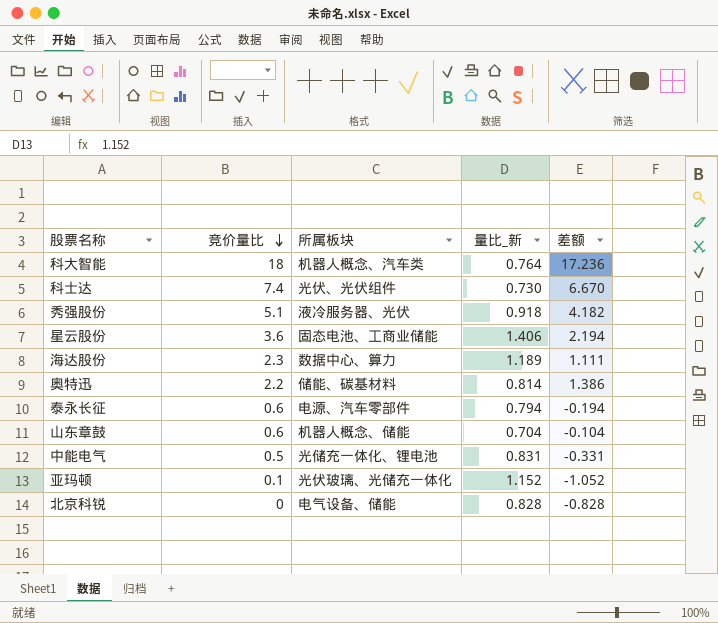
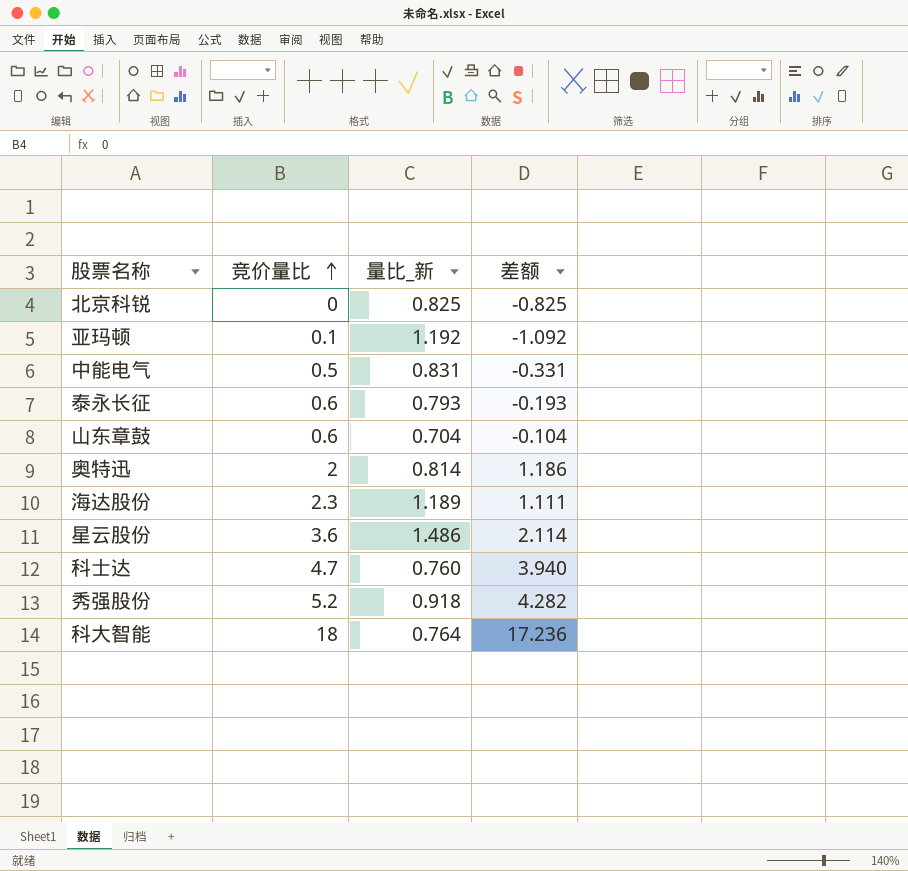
row order: 竞价量比 descending -> 竞价量比 ascending
column 所属板块 | position: 3 -> none
北京科锐 | 量比_新: 0.828 -> 0.825
北京科锐 | 差额: -0.828 -> -0.825
亚玛顿 | 量比_新: 1.152 -> 1.192
亚玛顿 | 差额: -1.052 -> -1.092
泰永长征 | 量比_新: 0.794 -> 0.793
泰永长征 | 差额: -0.194 -> -0.193
奥特迅 | 竞价量比: 2.2 -> 2
奥特迅 | 差额: 1.386 -> 1.186
星云股份 | 量比_新: 1.406 -> 1.486
星云股份 | 差额: 2.194 -> 2.114
科士达 | 竞价量比: 7.4 -> 4.7
科士达 | 量比_新: 0.730 -> 0.760
科士达 | 差额: 6.670 -> 3.940
秀强股份 | 竞价量比: 5.1 -> 5.2
秀强股份 | 差额: 4.182 -> 4.282

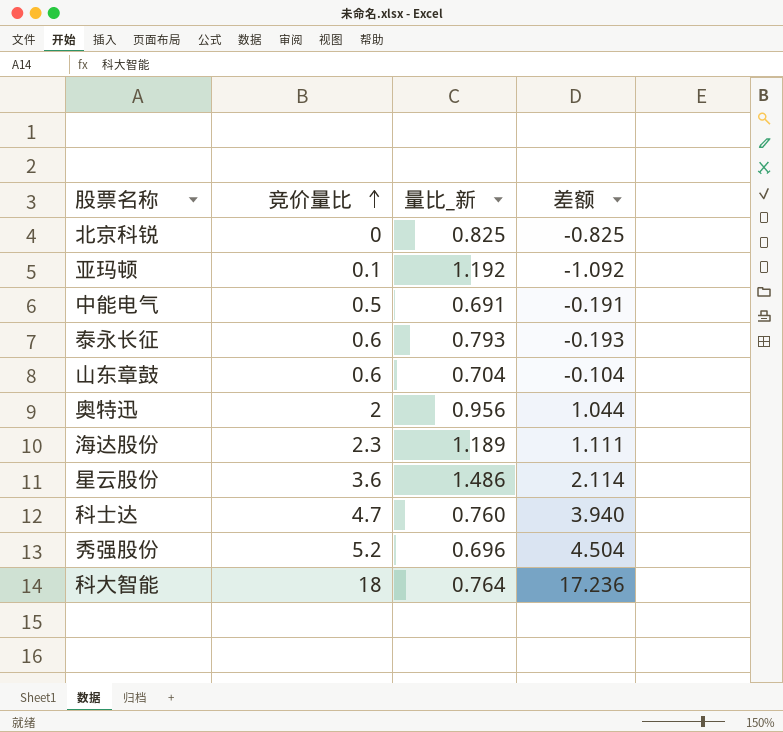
中能电气 | 量比_新: 0.831 -> 0.691
中能电气 | 差额: -0.331 -> -0.191
奥特迅 | 量比_新: 0.814 -> 0.956
奥特迅 | 差额: 1.186 -> 1.044
秀强股份 | 量比_新: 0.918 -> 0.696
秀强股份 | 差额: 4.282 -> 4.504

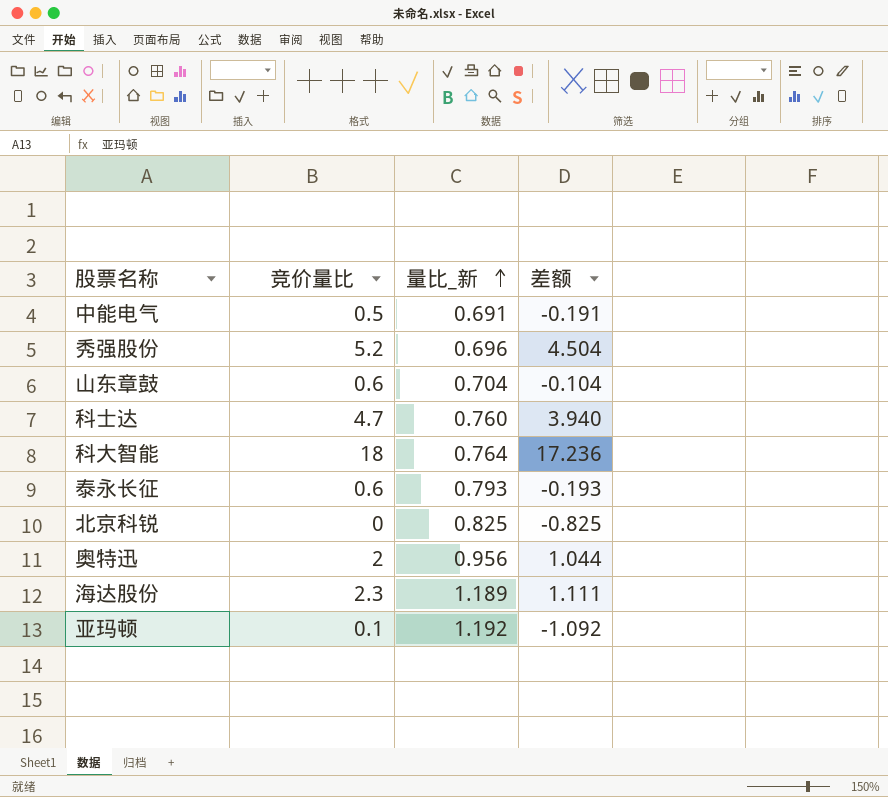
row order: 竞价量比 ascending -> 量比_新 ascending
row 星云股份: 3.6 | 1.486 | 2.114 -> none

